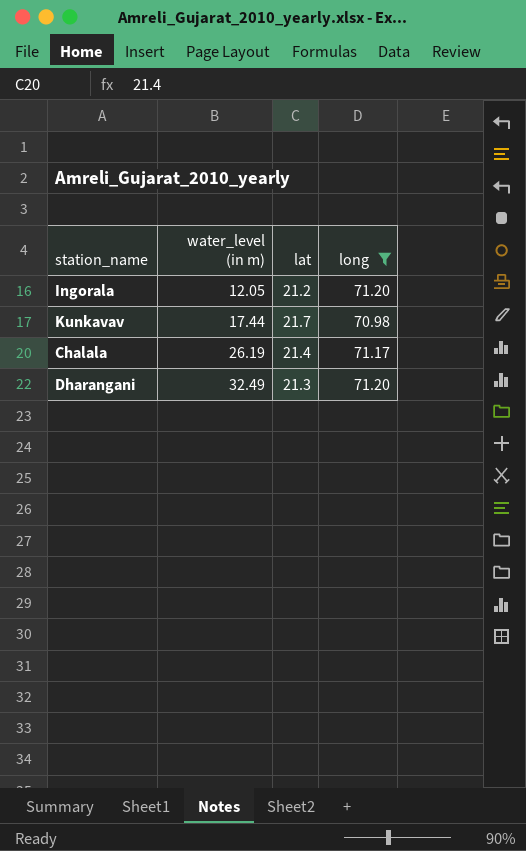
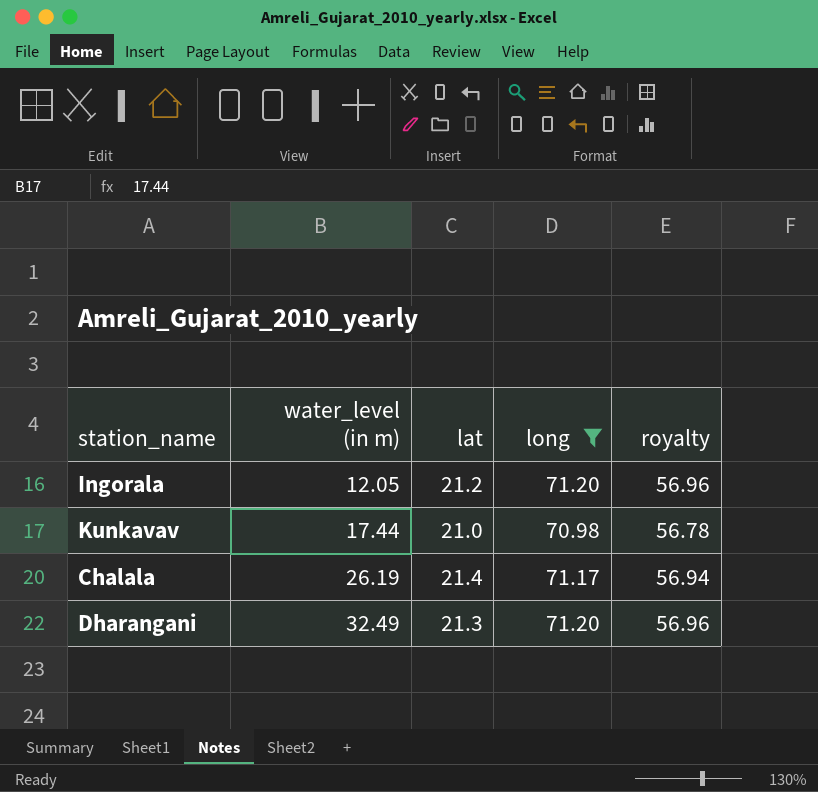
column royalty | formula: none -> [long] * 0.8
Kunkavav | lat: 21.7 -> 21.0

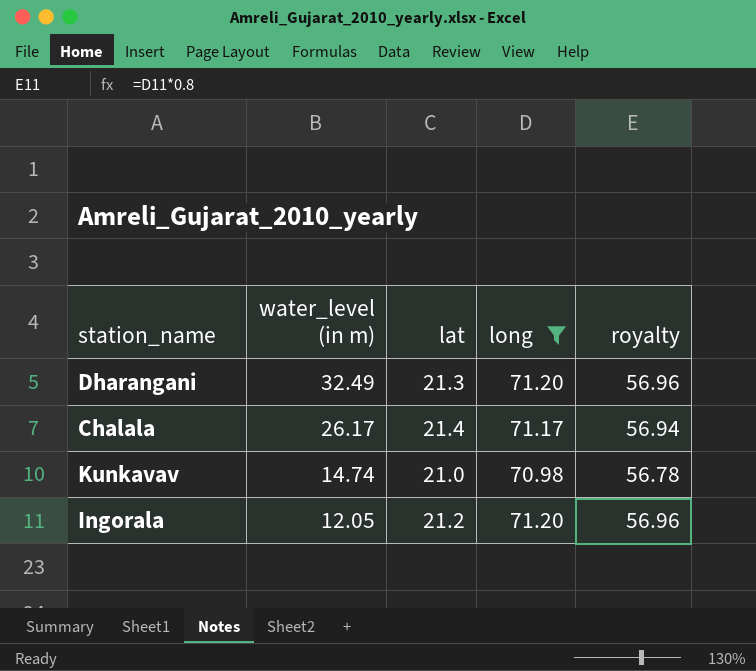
row order: water_level (in m) ascending -> water_level (in m) descending
Chalala | water_level (in m): 26.19 -> 26.17
Kunkavav | water_level (in m): 17.44 -> 14.74

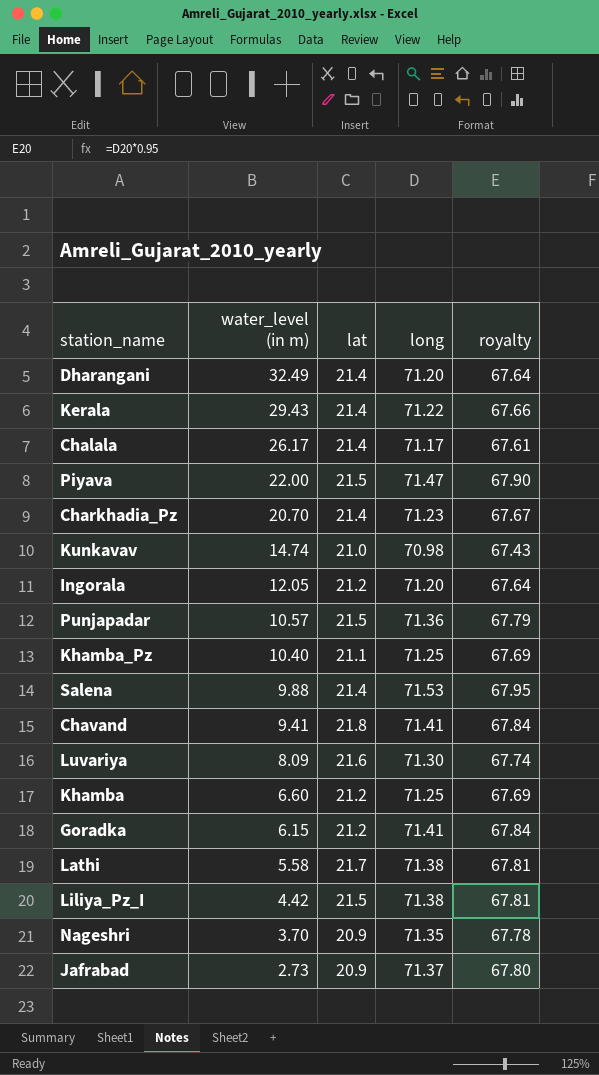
filter: long <= 71.20 -> none
column royalty | formula: [long] * 0.8 -> [long] * 0.95
Dharangani | lat: 21.3 -> 21.4

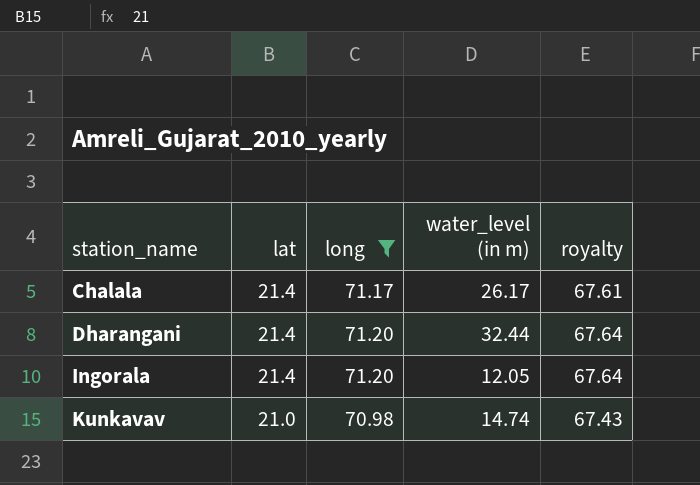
filter: none -> long <= 71.20
row order: water_level (in m) descending -> station_name ascending
column water_level (in m) | position: 2 -> 4
Dharangani | water_level (in m): 32.49 -> 32.44
Ingorala | lat: 21.2 -> 21.4

